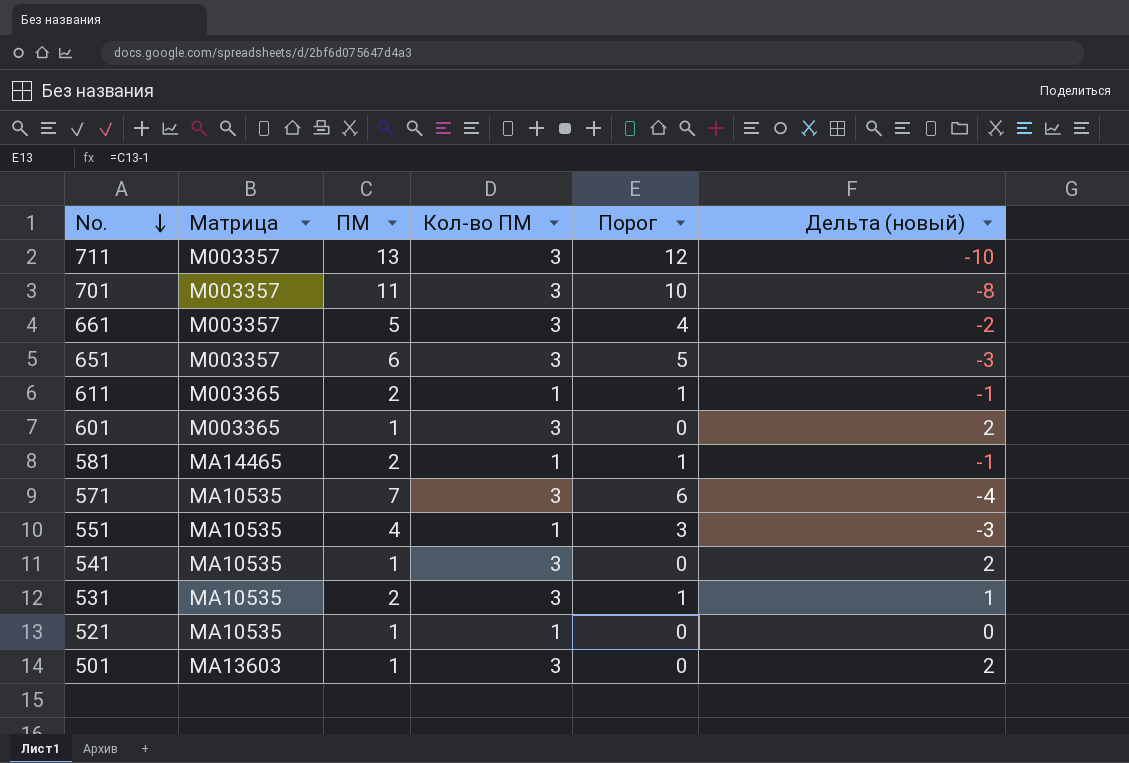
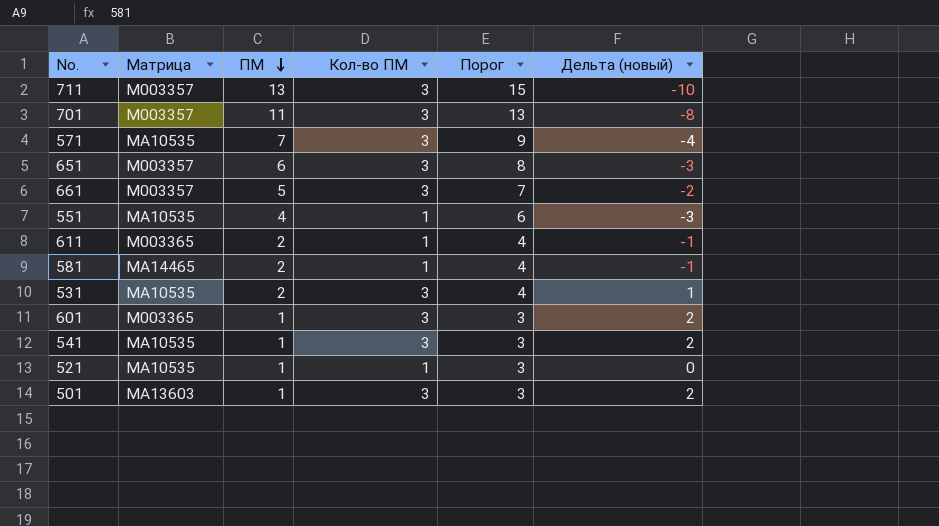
row order: No. descending -> ПМ descending
column Порог | formula: [ПМ] - 1 -> [ПМ] + 2

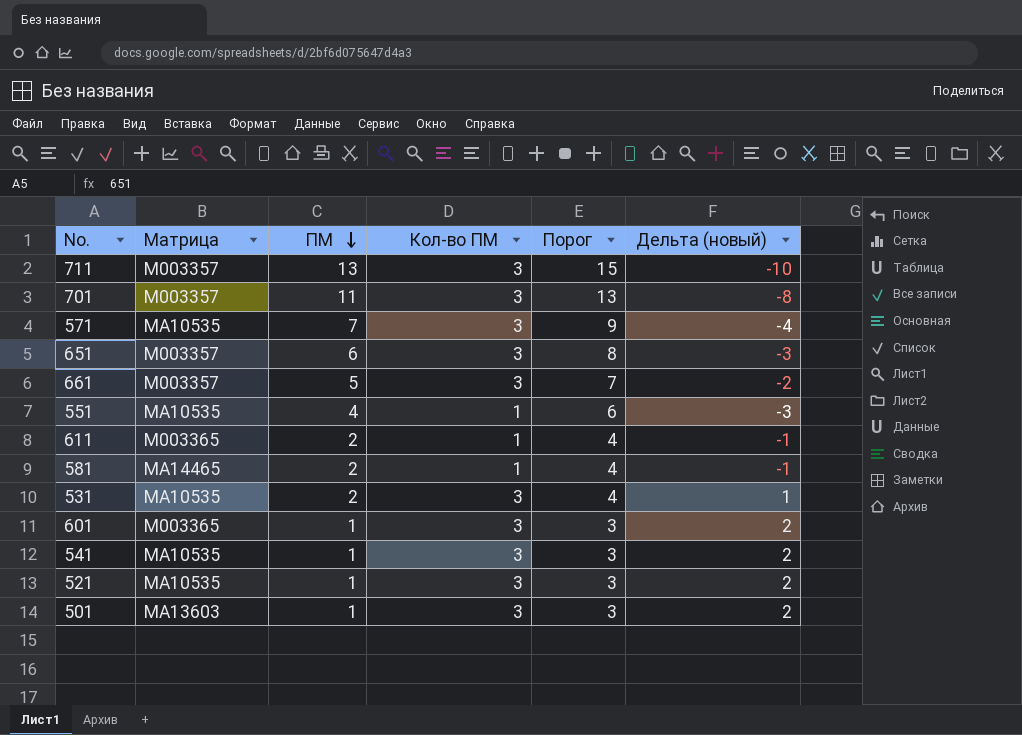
521 | Кол-во ПМ: 1 -> 3
521 | Дельта (новый): 0 -> 2

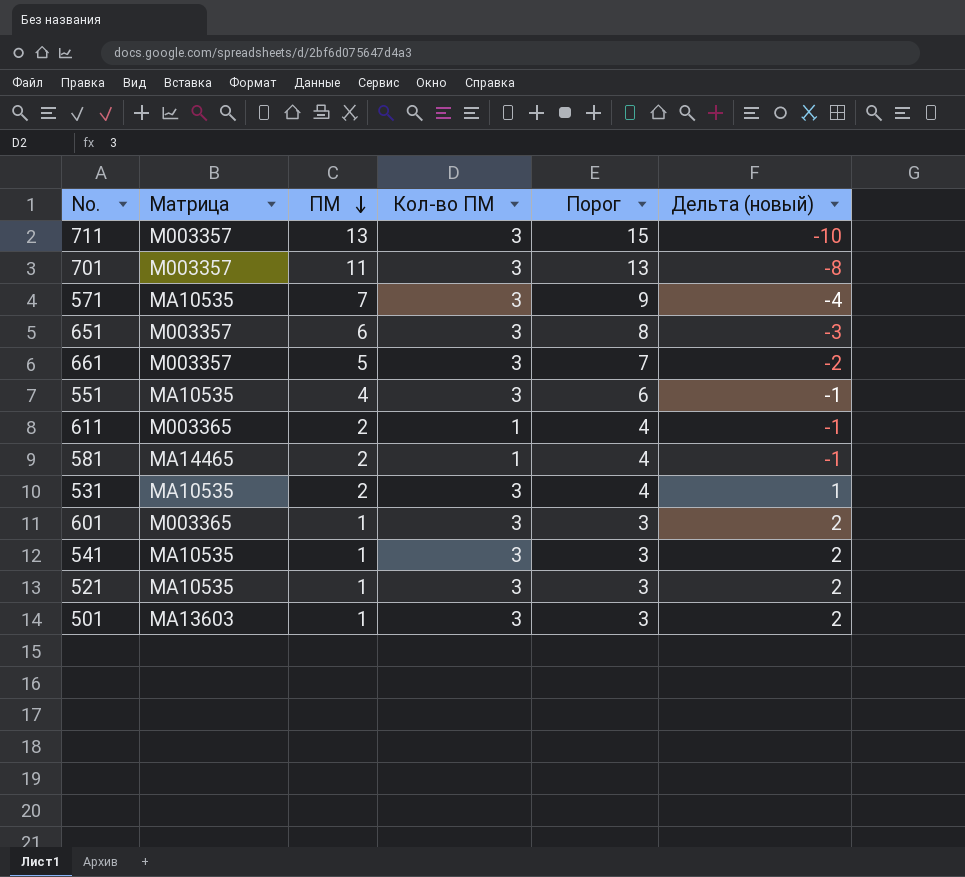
551 | Кол-во ПМ: 1 -> 3
551 | Дельта (новый): -3 -> -1

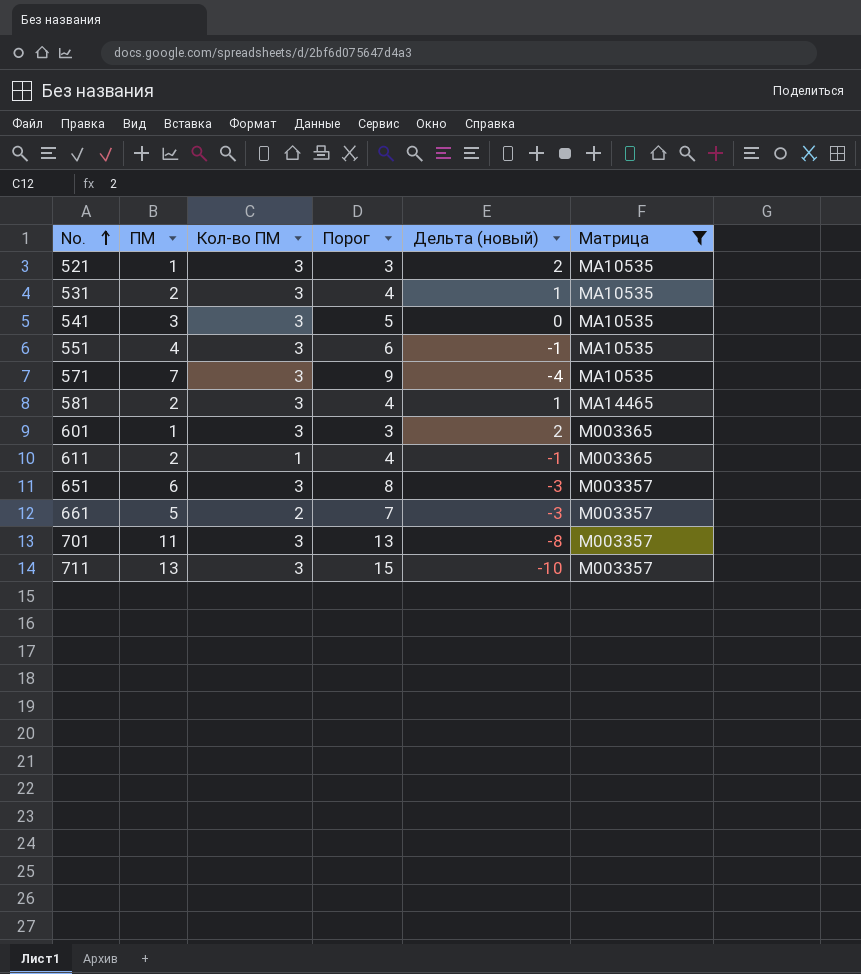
filter: none -> Матрица != MA13603
row order: ПМ descending -> No. ascending
column Матрица | position: 2 -> 6
541 | ПМ: 1 -> 3
541 | Порог: 3 -> 5
541 | Дельта (новый): 2 -> 0
581 | Кол-во ПМ: 1 -> 3
581 | Дельта (новый): -1 -> 1
661 | Кол-во ПМ: 3 -> 2
661 | Дельта (новый): -2 -> -3

